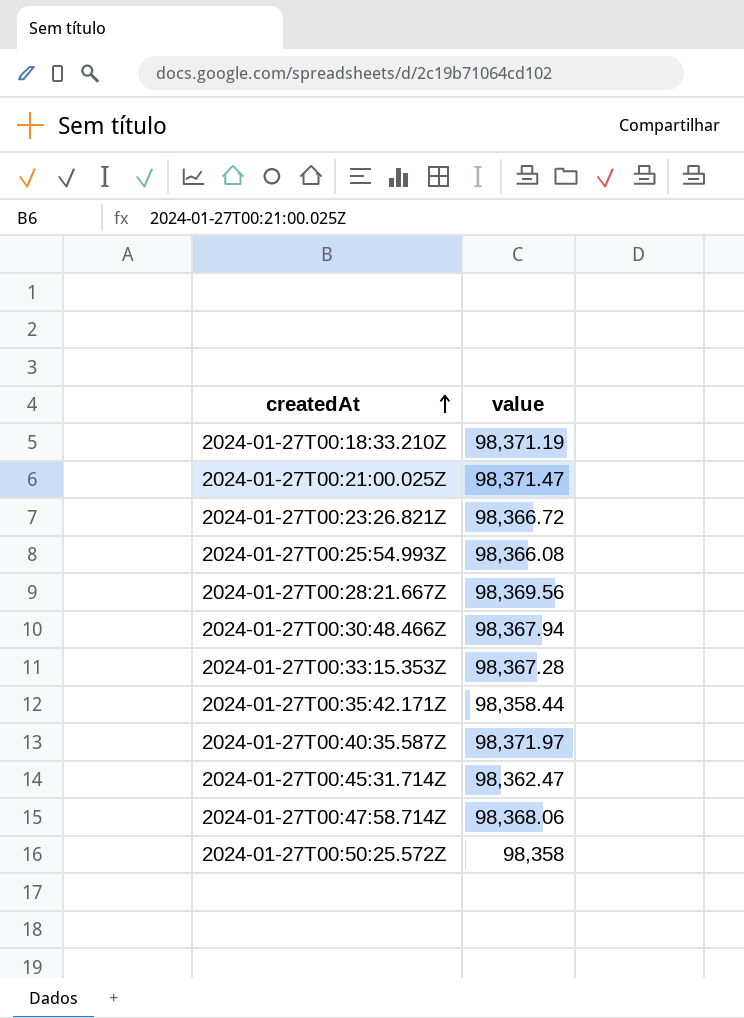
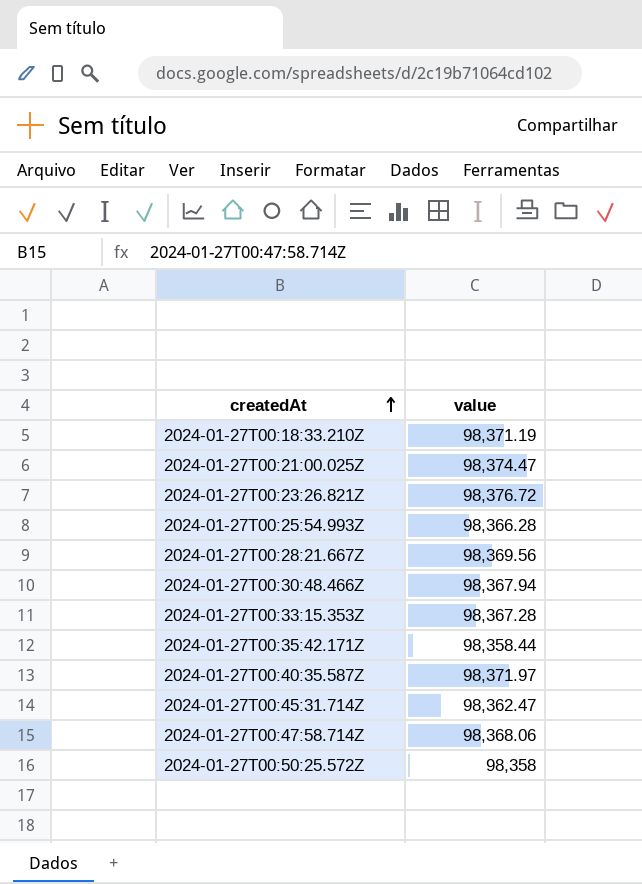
2024-01-27T00:21:00.025Z | value: 98,371.47 -> 98,374.47
2024-01-27T00:23:26.821Z | value: 98,366.72 -> 98,376.72
2024-01-27T00:25:54.993Z | value: 98,366.08 -> 98,366.28

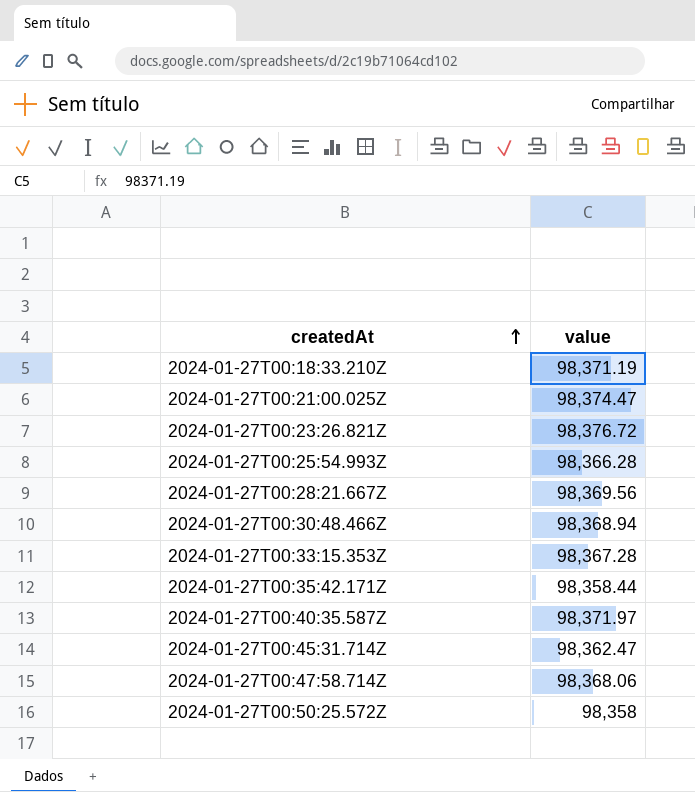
2024-01-27T00:30:48.466Z | value: 98,367.94 -> 98,368.94

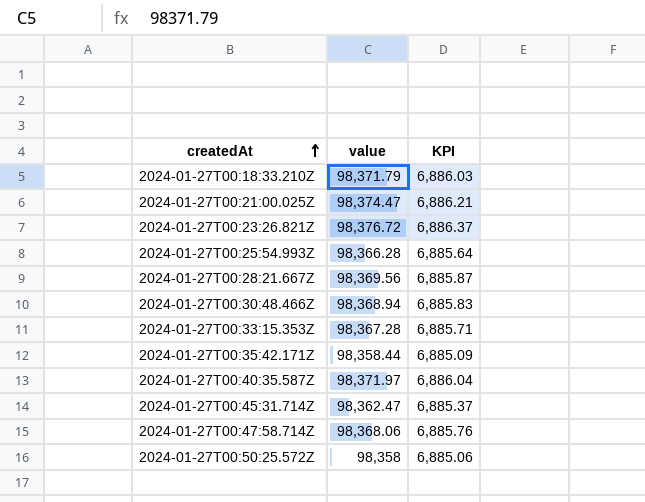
column KPI | formula: none -> [value] * 0.07
2024-01-27T00:18:33.210Z | value: 98,371.19 -> 98,371.79

